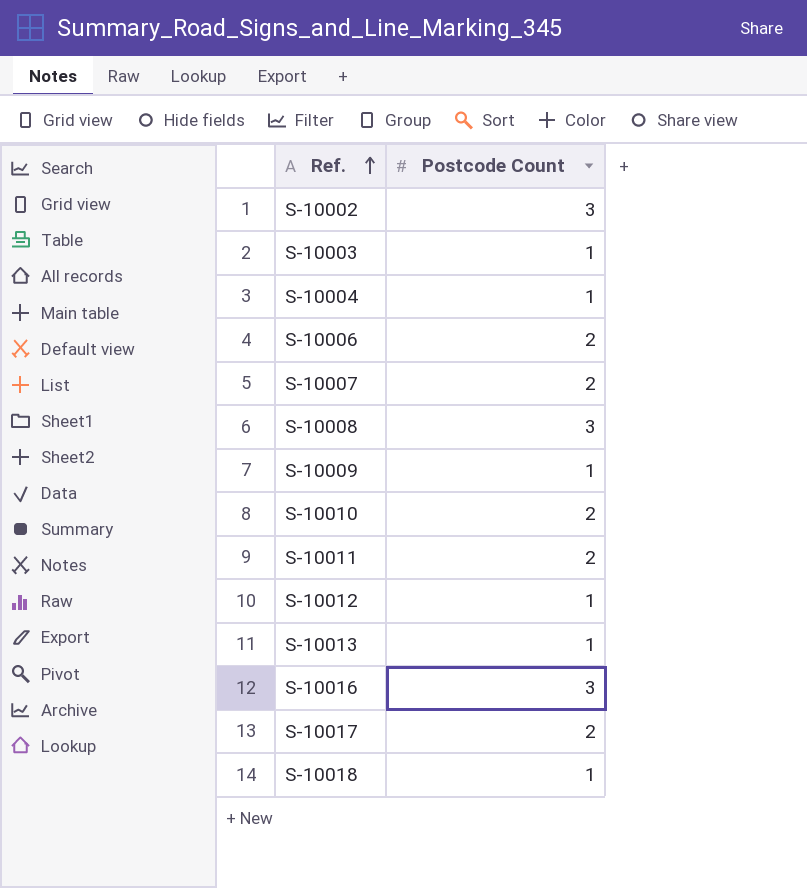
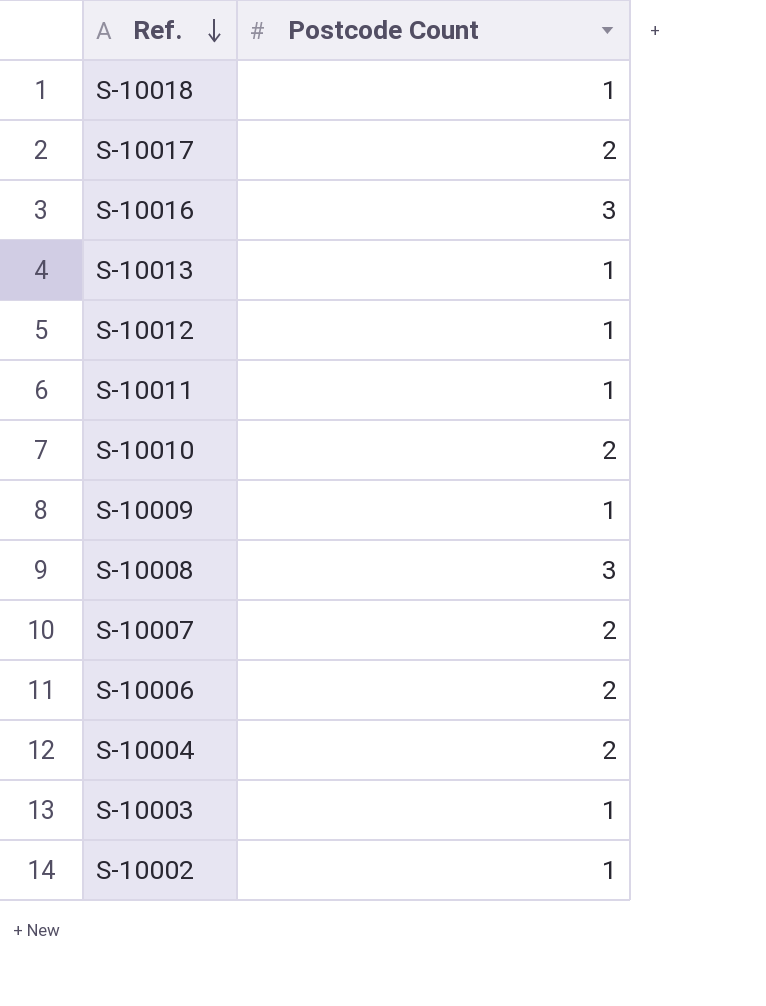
row order: Ref. ascending -> Ref. descending
S-10011 | Postcode Count: 2 -> 1
S-10004 | Postcode Count: 1 -> 2
S-10002 | Postcode Count: 3 -> 1

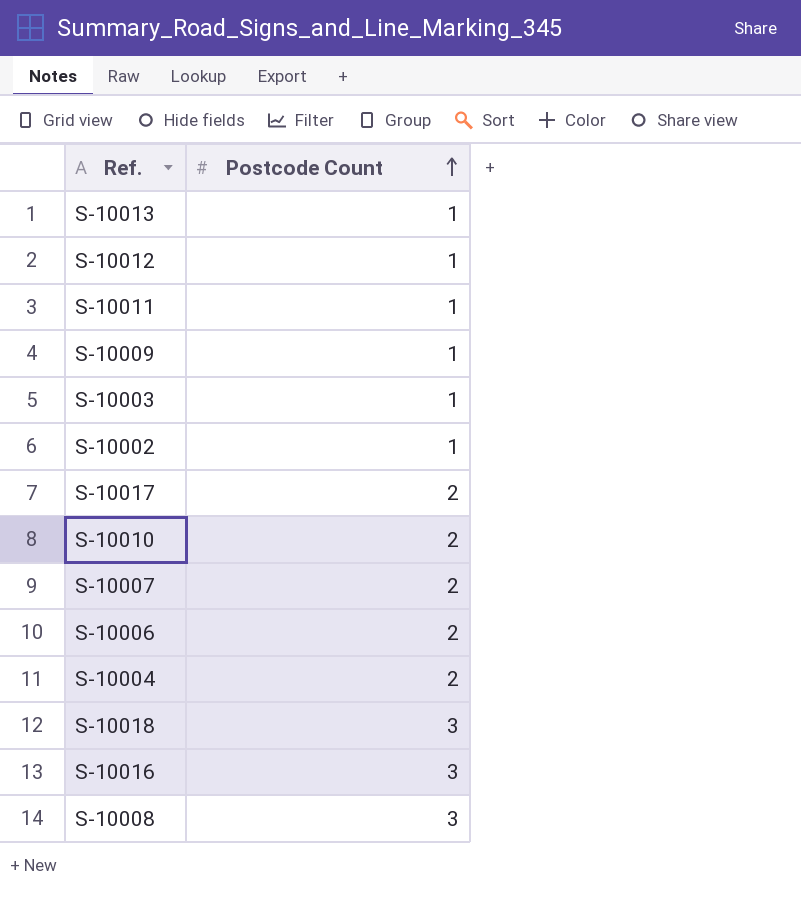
row order: Ref. descending -> Postcode Count ascending
S-10018 | Postcode Count: 1 -> 3

